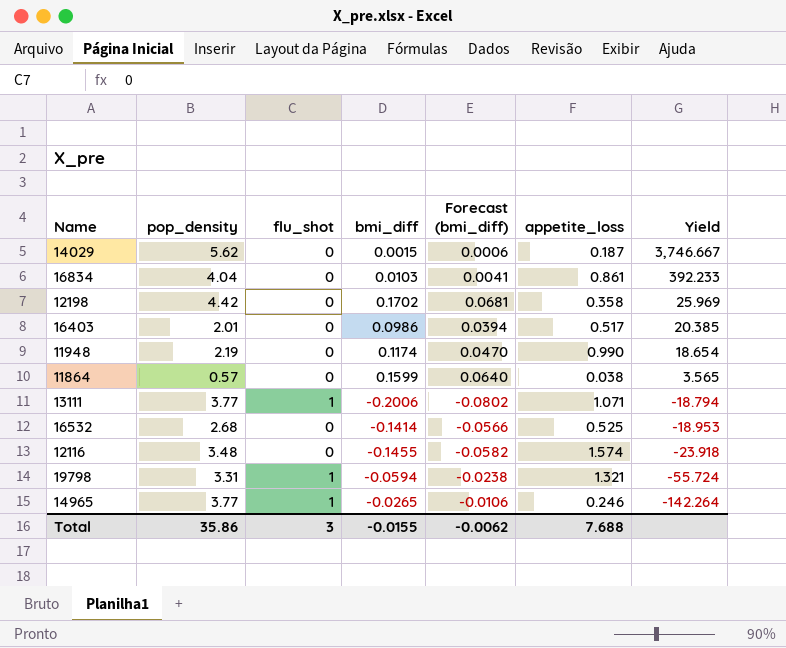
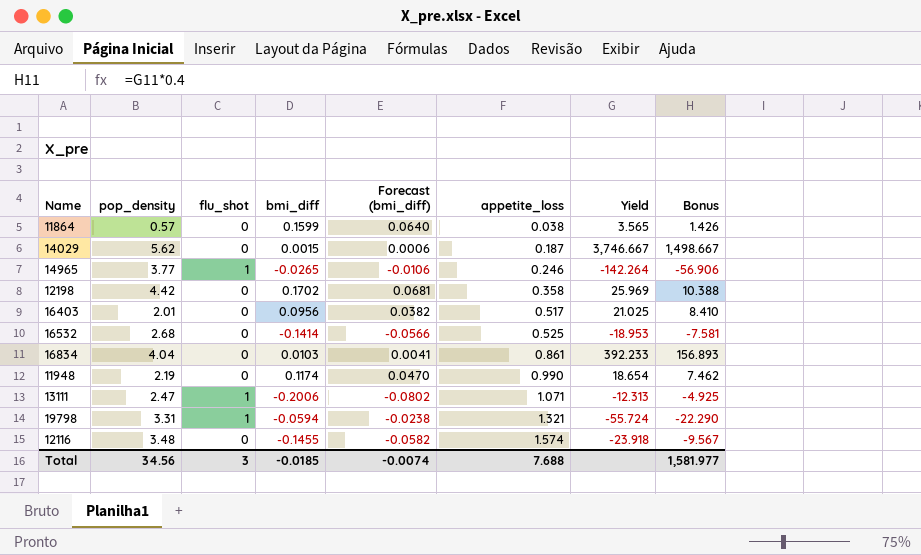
row order: Yield descending -> appetite_loss ascending
column Bonus | formula: none -> [Yield] * 0.4
16403 | bmi_diff: 0.0986 -> 0.0956
16403 | Forecast (bmi_diff): 0.0394 -> 0.0382
16403 | Yield: 20.385 -> 21.025
13111 | pop_density: 3.77 -> 2.47
13111 | Yield: -18.794 -> -12.313
Total | pop_density: 35.86 -> 34.56
Total | bmi_diff: -0.0155 -> -0.0185
Total | Forecast (bmi_diff): -0.0062 -> -0.0074

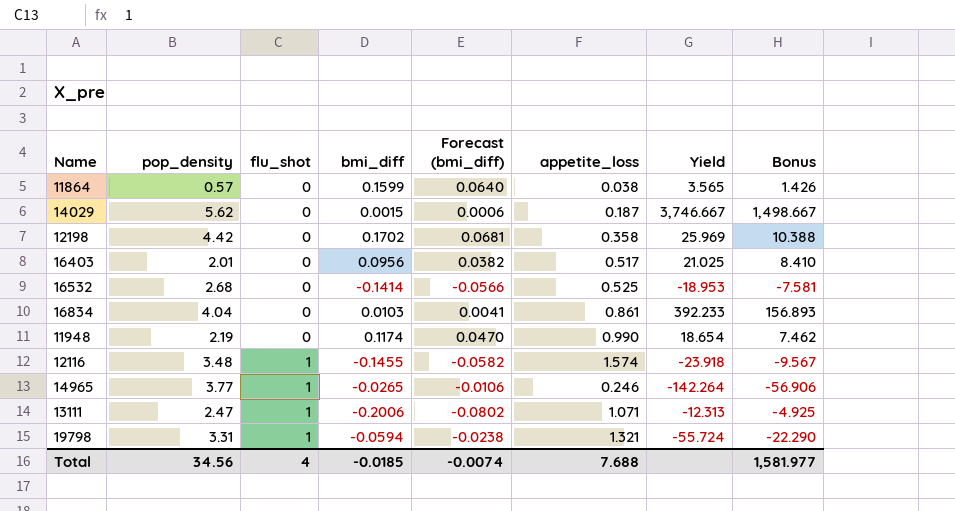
row order: appetite_loss ascending -> flu_shot ascending
12116 | flu_shot: 0 -> 1
Total | flu_shot: 3 -> 4

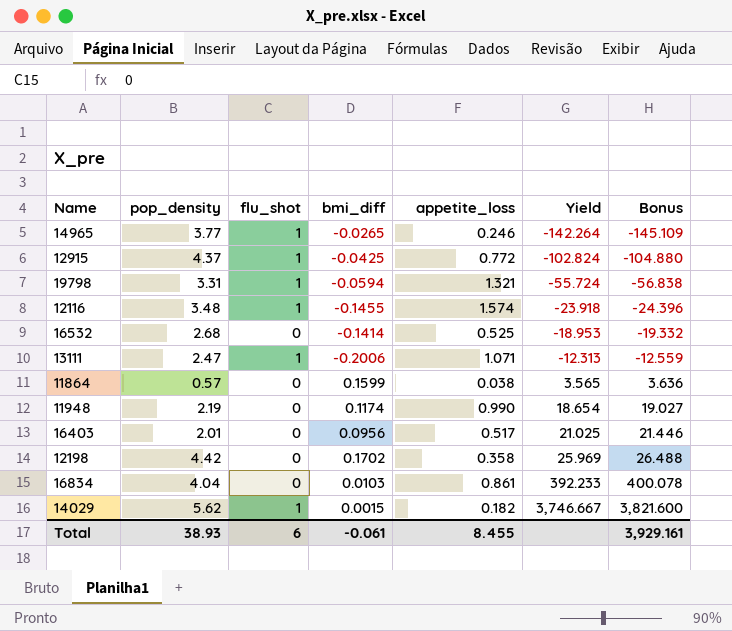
row order: flu_shot ascending -> Yield ascending
column Forecast (bmi_diff) | formula: [bmi_diff] * 0.4 -> none
column Bonus | formula: [Yield] * 0.4 -> [Yield] * 1.02
row 12915: none -> 4.37 | 1 | -0.0425 | 0.772 | -102.824 | -104.880
14029 | flu_shot: 0 -> 1
14029 | appetite_loss: 0.187 -> 0.182
Total | pop_density: 34.56 -> 38.93
Total | flu_shot: 4 -> 6
Total | bmi_diff: -0.0185 -> -0.061
Total | appetite_loss: 7.688 -> 8.455
Total | Bonus: 1,581.977 -> 3,929.161

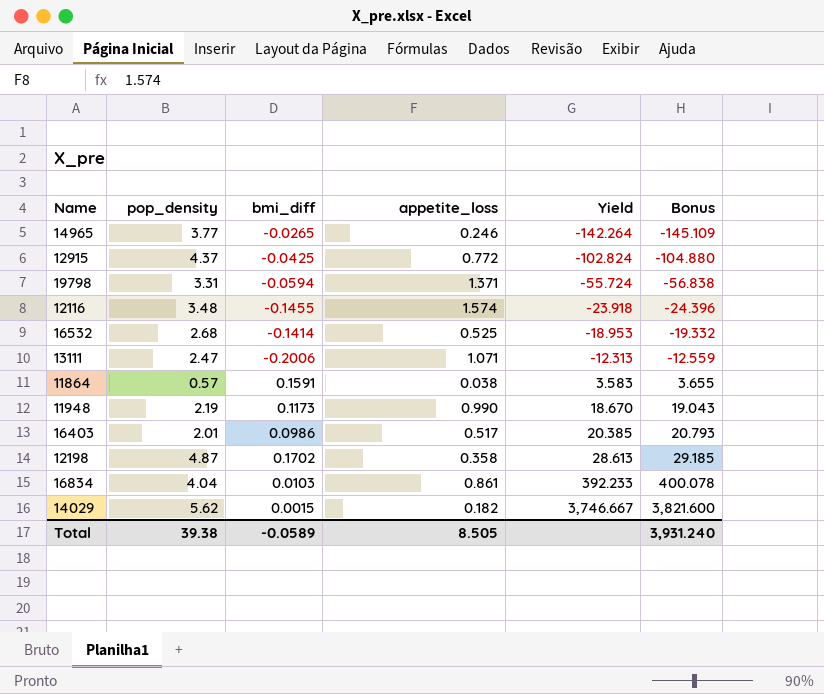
column flu_shot | position: 3 -> none
19798 | appetite_loss: 1.321 -> 1.371
11864 | bmi_diff: 0.1599 -> 0.1591
11864 | Yield: 3.565 -> 3.583
11864 | Bonus: 3.636 -> 3.655
11948 | bmi_diff: 0.1174 -> 0.1173
11948 | Yield: 18.654 -> 18.670
11948 | Bonus: 19.027 -> 19.043
16403 | bmi_diff: 0.0956 -> 0.0986
16403 | Yield: 21.025 -> 20.385
16403 | Bonus: 21.446 -> 20.793
12198 | pop_density: 4.42 -> 4.87
12198 | Yield: 25.969 -> 28.613
12198 | Bonus: 26.488 -> 29.185
Total | pop_density: 38.93 -> 39.38
Total | bmi_diff: -0.061 -> -0.0589
Total | appetite_loss: 8.455 -> 8.505
Total | Bonus: 3,929.161 -> 3,931.240

